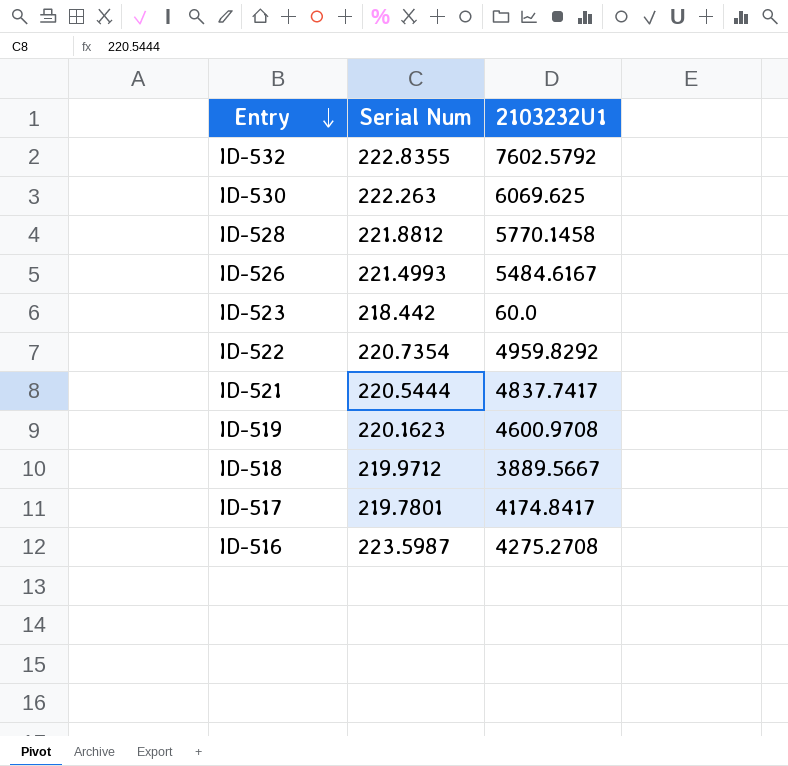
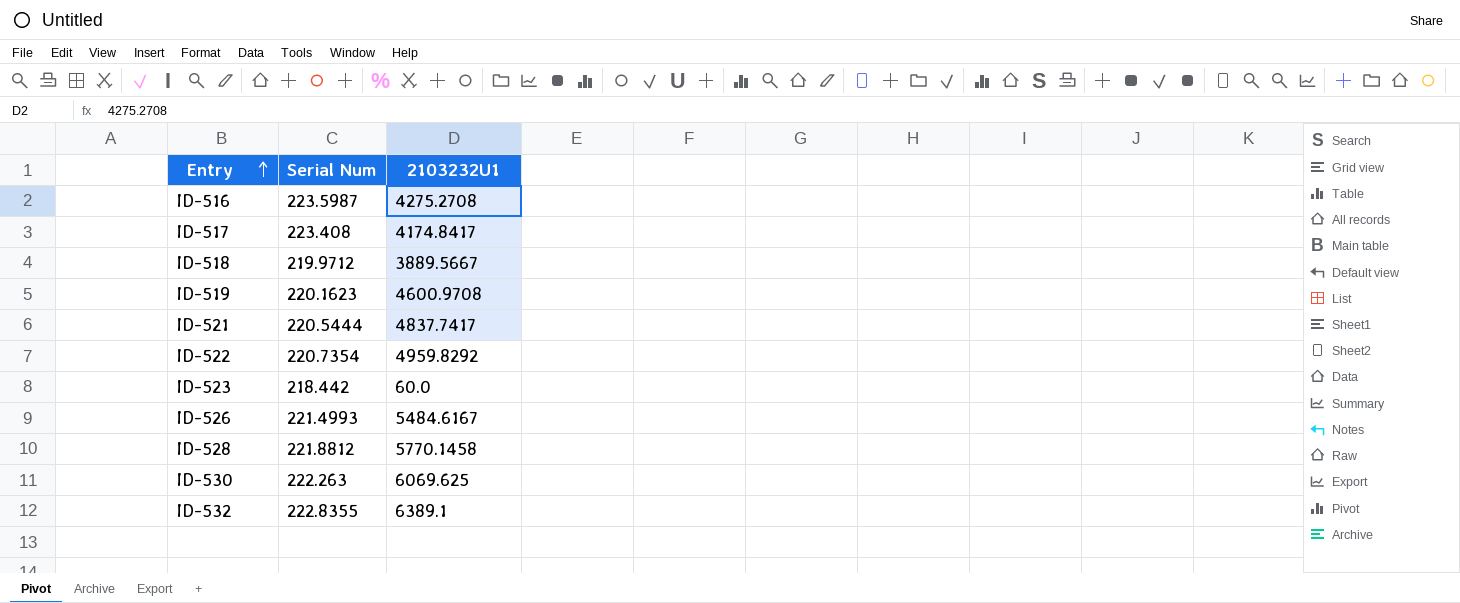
row order: Entry descending -> Entry ascending
ID-517 | Serial Num: 219.7801 -> 223.408
ID-532 | 2103232U1: 7602.5792 -> 6389.1

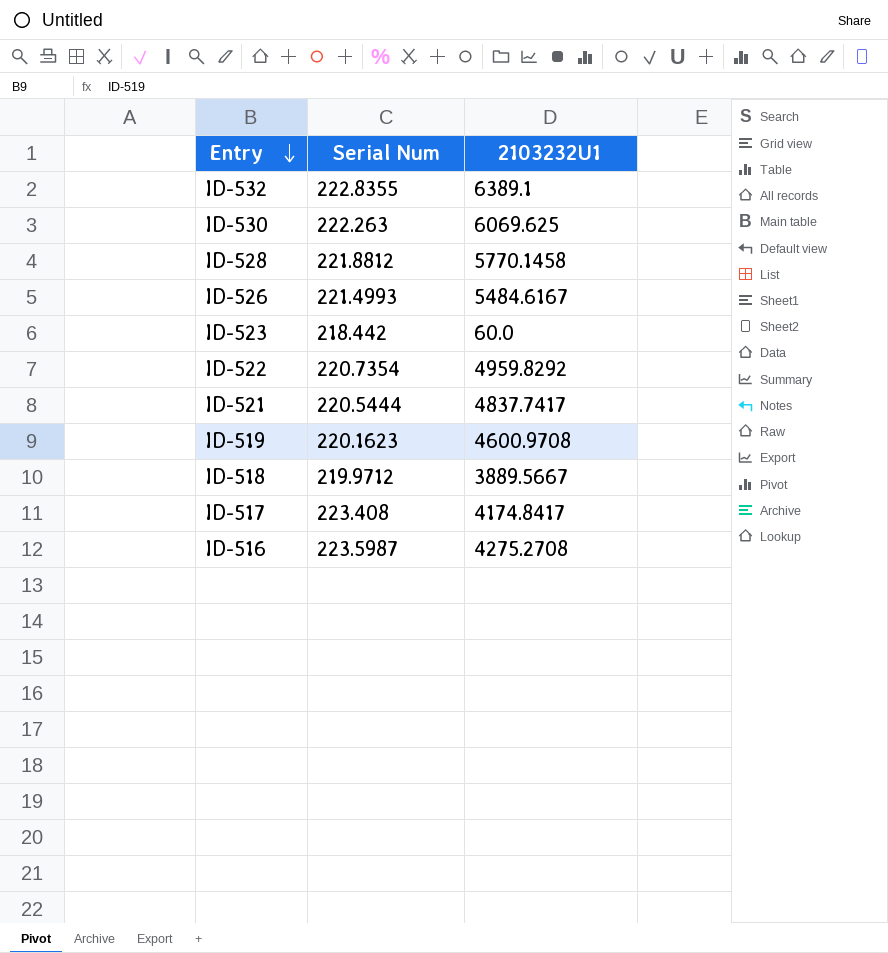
row order: Entry ascending -> Entry descending

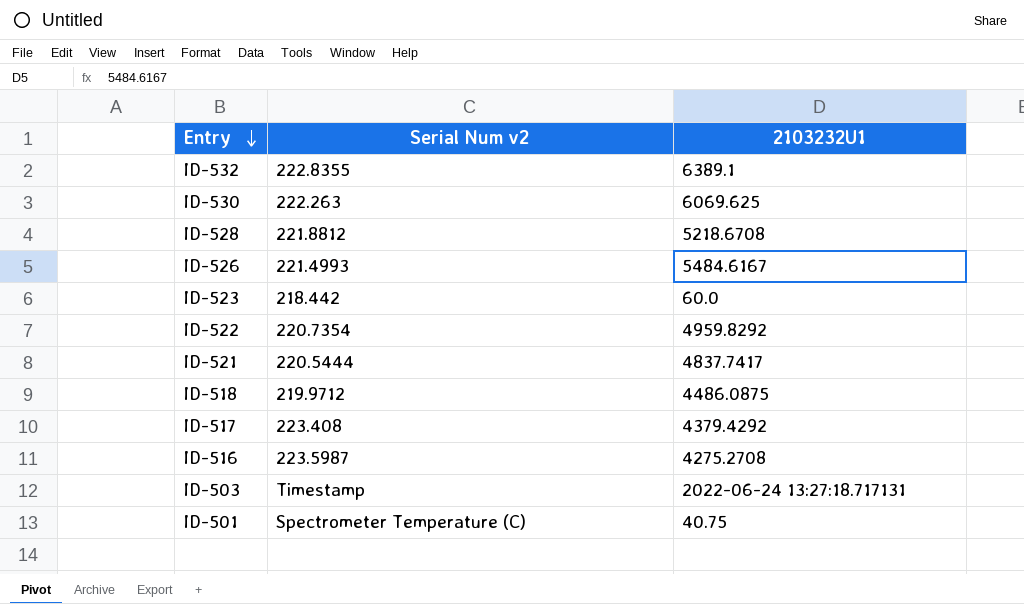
column name: Serial Num -> Serial Num v2
row ID-519: 220.1623 | 4600.9708 -> none
ID-528 | 2103232U1: 5770.1458 -> 5218.6708
ID-518 | 2103232U1: 3889.5667 -> 4486.0875
ID-517 | 2103232U1: 4174.8417 -> 4379.4292
row ID-503: none -> Timestamp | 2022-06-24 13:27:18.717131
row ID-501: none -> Spectrometer Temperature (C) | 40.75

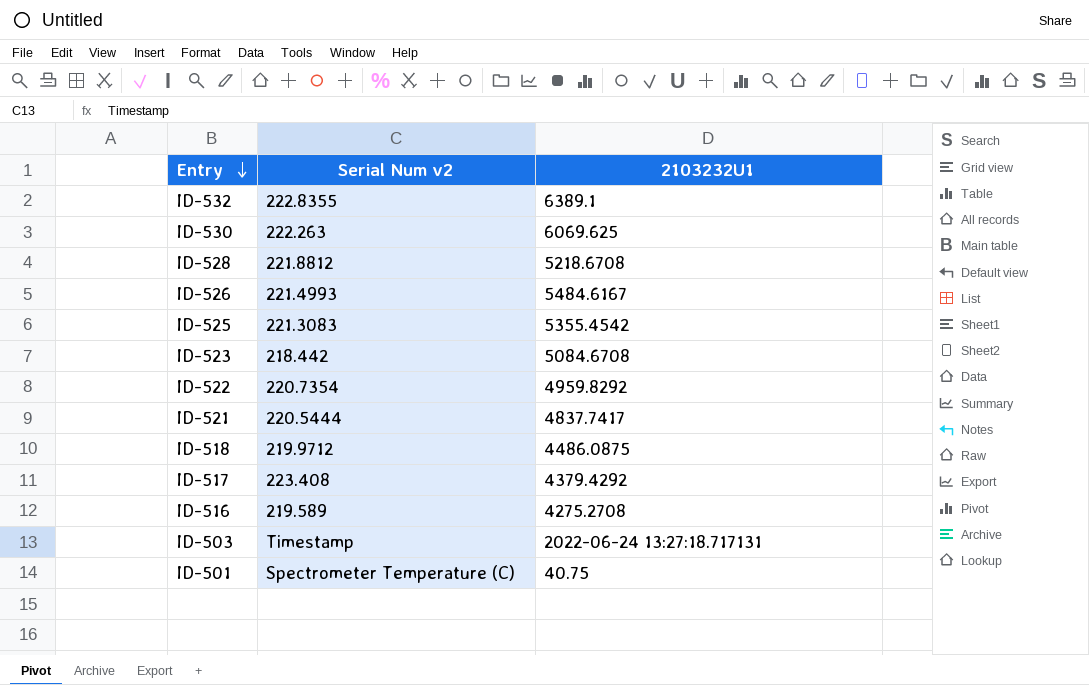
row ID-525: none -> 221.3083 | 5355.4542
ID-523 | 2103232U1: 60.0 -> 5084.6708
ID-516 | Serial Num v2: 223.5987 -> 219.589

